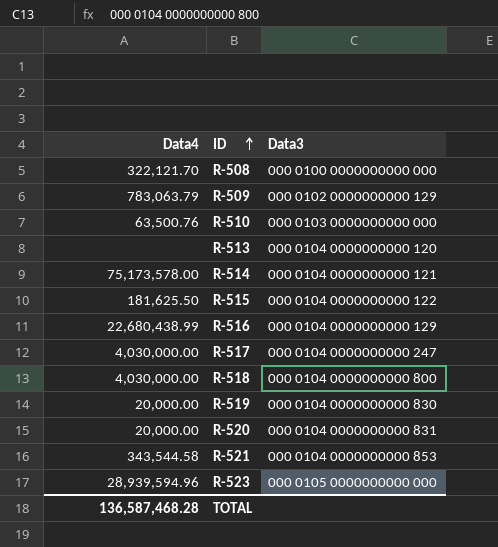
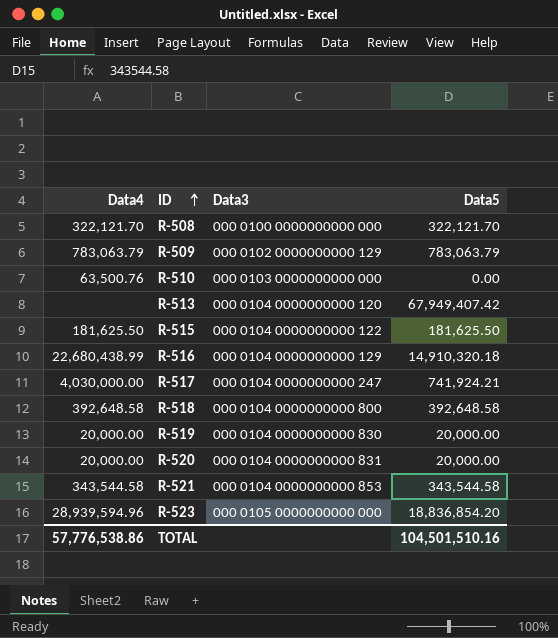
column Data5 | position: none -> 4
row R-514: 75,173,578.00 | 000 0104 0000000000 121 -> none
R-518 | Data4: 4,030,000.00 -> 392,648.58
TOTAL | Data4: 136,587,468.28 -> 57,776,538.86

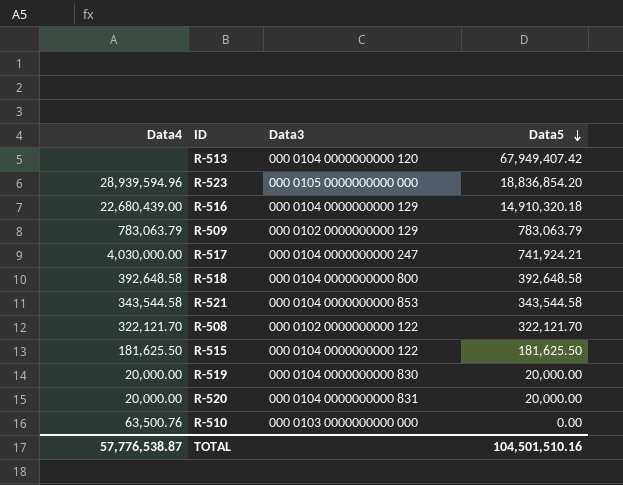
row order: ID ascending -> Data5 descending
R-516 | Data4: 22,680,438.99 -> 22,680,439.00
R-508 | Data3: 000 0100 0000000000 000 -> 000 0102 0000000000 122
TOTAL | Data4: 57,776,538.86 -> 57,776,538.87

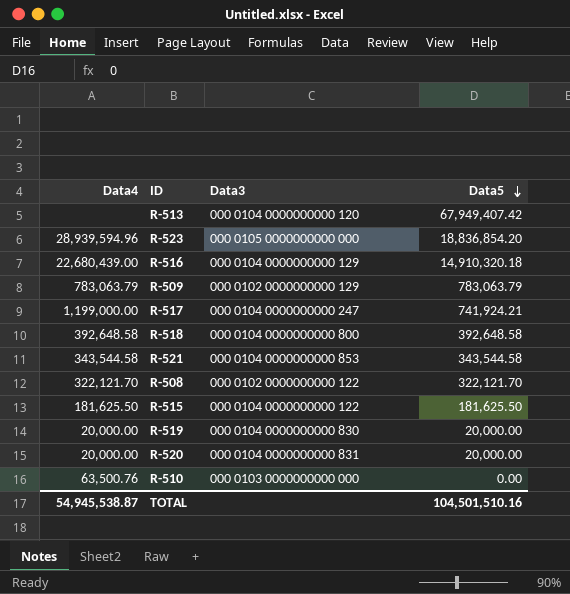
R-517 | Data4: 4,030,000.00 -> 1,199,000.00
TOTAL | Data4: 57,776,538.87 -> 54,945,538.87

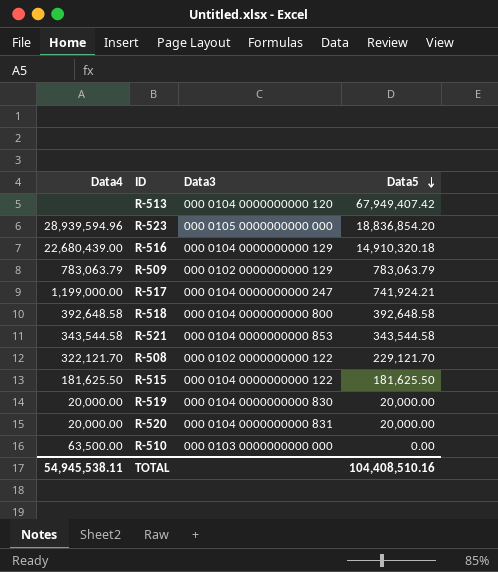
R-508 | Data5: 322,121.70 -> 229,121.70
R-510 | Data4: 63,500.76 -> 63,500.00
TOTAL | Data4: 54,945,538.87 -> 54,945,538.11
TOTAL | Data5: 104,501,510.16 -> 104,408,510.16

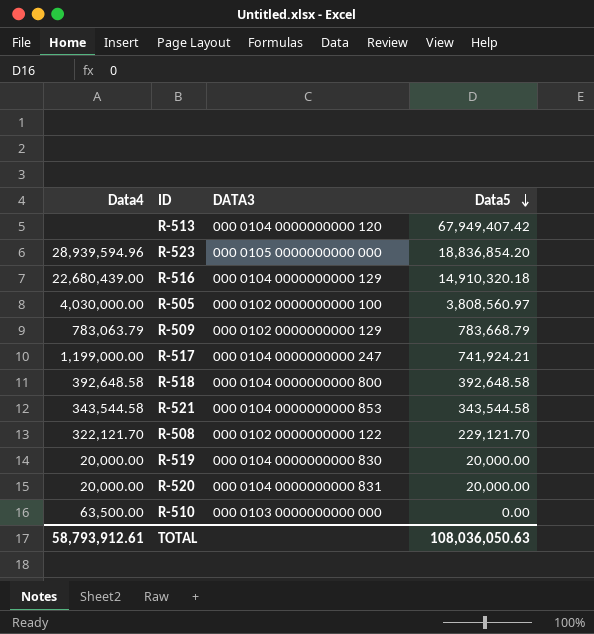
column name: Data3 -> DATA3
row R-515: 181,625.50 | 000 0104 0000000000 122 | 181,625.50 -> none
row R-505: none -> 4,030,000.00 | 000 0102 0000000000 100 | 3,808,560.97
R-509 | Data5: 783,063.79 -> 783,668.79
TOTAL | Data4: 54,945,538.11 -> 58,793,912.61
TOTAL | Data5: 104,408,510.16 -> 108,036,050.63

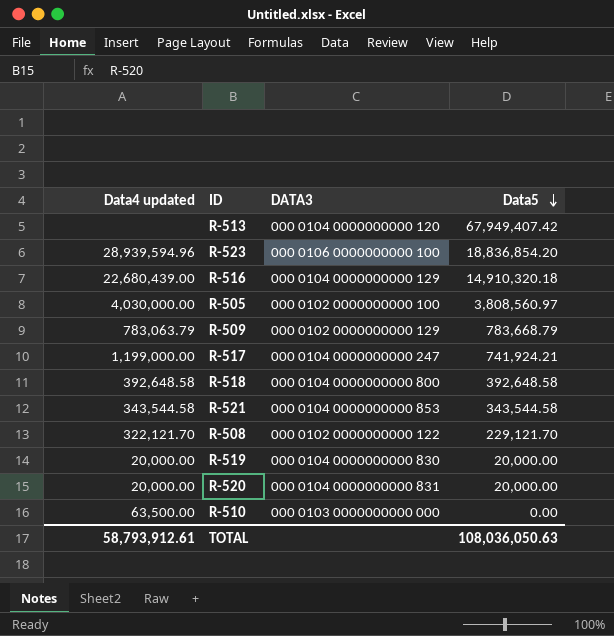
column name: Data4 -> Data4 updated
R-523 | DATA3: 000 0105 0000000000 000 -> 000 0106 0000000000 100

